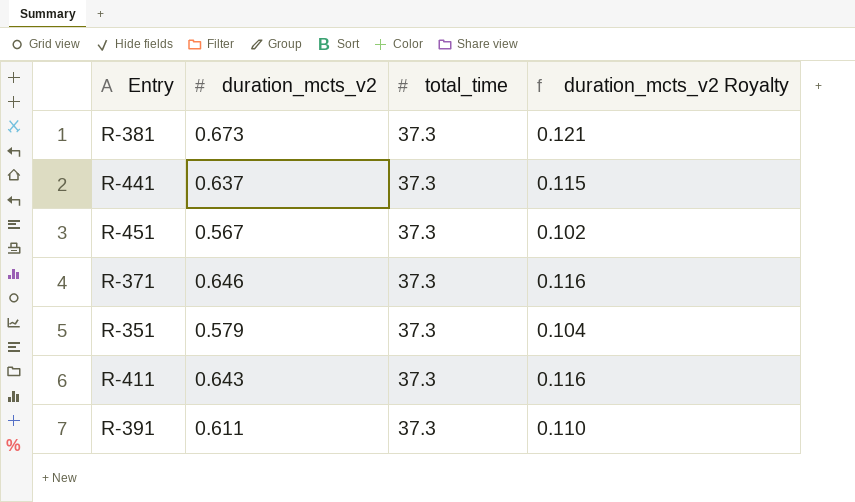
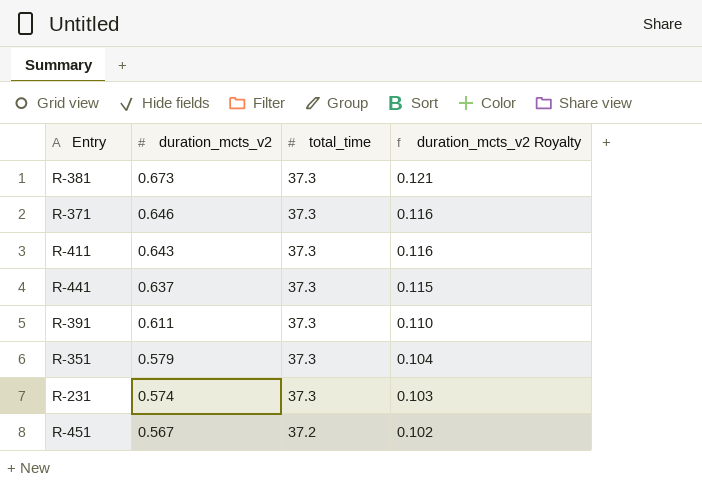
row order: none -> duration_mcts_v2 descending
row R-231: none -> 0.574 | 37.3 | 0.103
R-451 | total_time: 37.3 -> 37.2

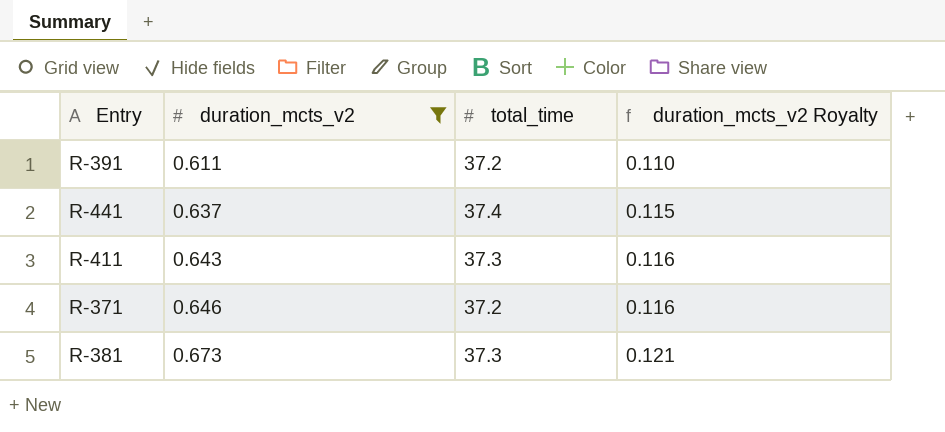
filter: none -> duration_mcts_v2 >= 0.611
row order: duration_mcts_v2 descending -> duration_mcts_v2 ascending
R-391 | total_time: 37.3 -> 37.2
R-441 | total_time: 37.3 -> 37.4
R-371 | total_time: 37.3 -> 37.2

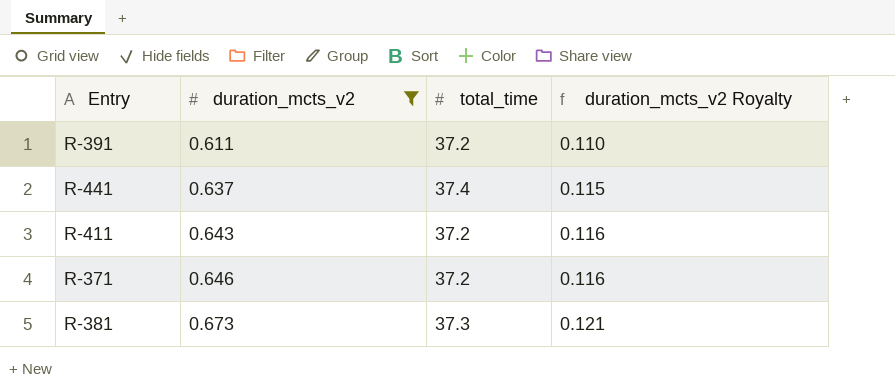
R-411 | total_time: 37.3 -> 37.2

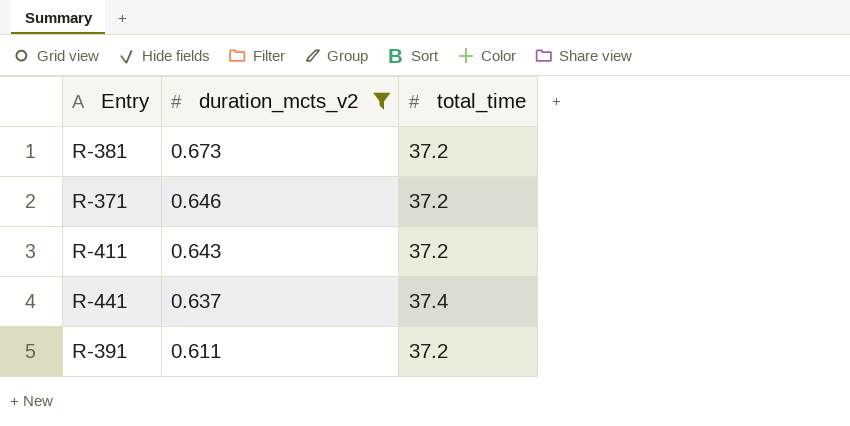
row order: duration_mcts_v2 ascending -> duration_mcts_v2 descending
column duration_mcts_v2 Royalty | formula: [duration_mcts_v2] * 0.18 -> none
R-381 | total_time: 37.3 -> 37.2

